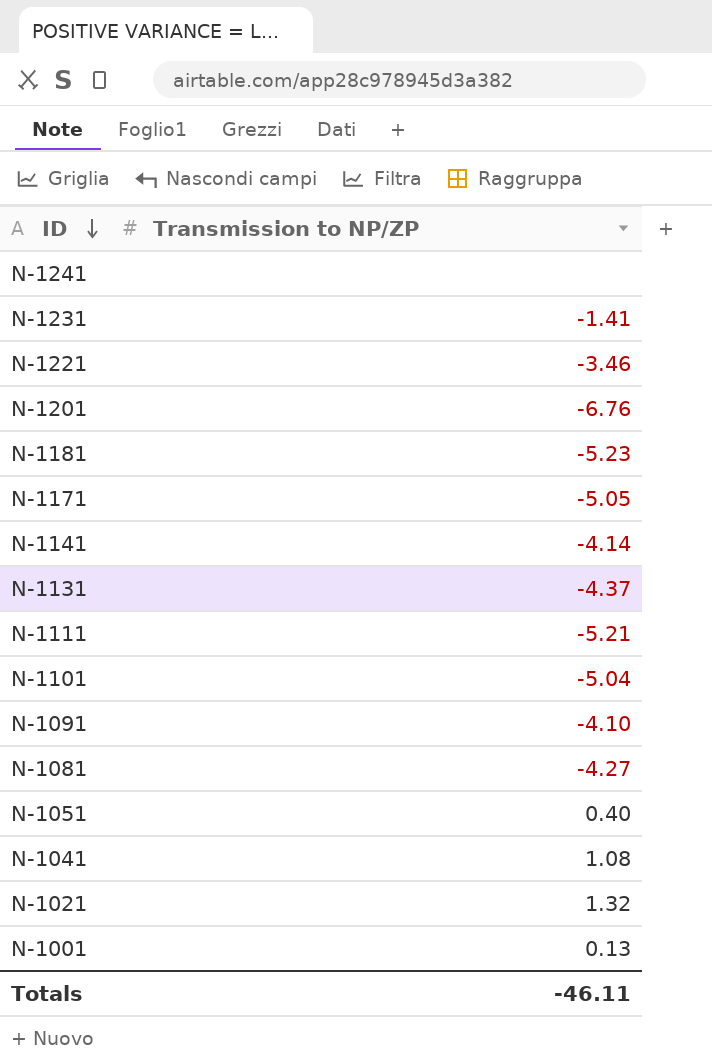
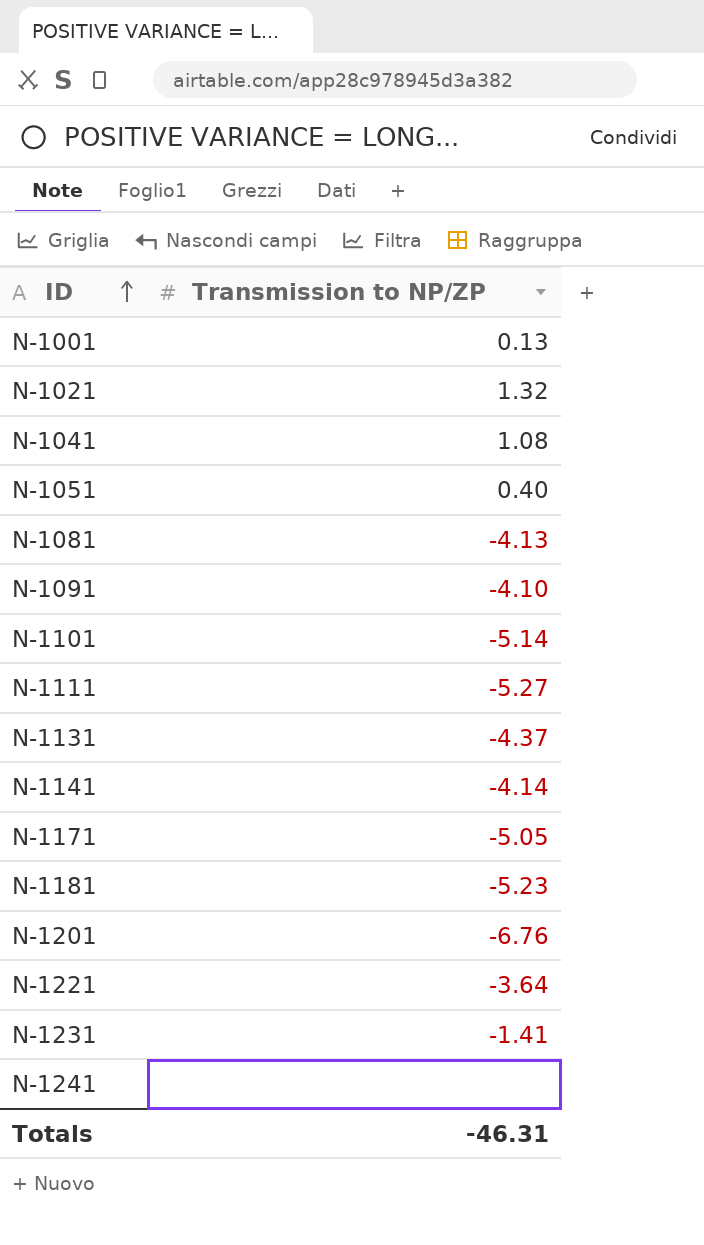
row order: ID descending -> ID ascending
N-1081 | Transmission to NP/ZP: -4.27 -> -4.13
N-1101 | Transmission to NP/ZP: -5.04 -> -5.14
N-1111 | Transmission to NP/ZP: -5.21 -> -5.27
N-1221 | Transmission to NP/ZP: -3.46 -> -3.64
Totals | Transmission to NP/ZP: -46.11 -> -46.31

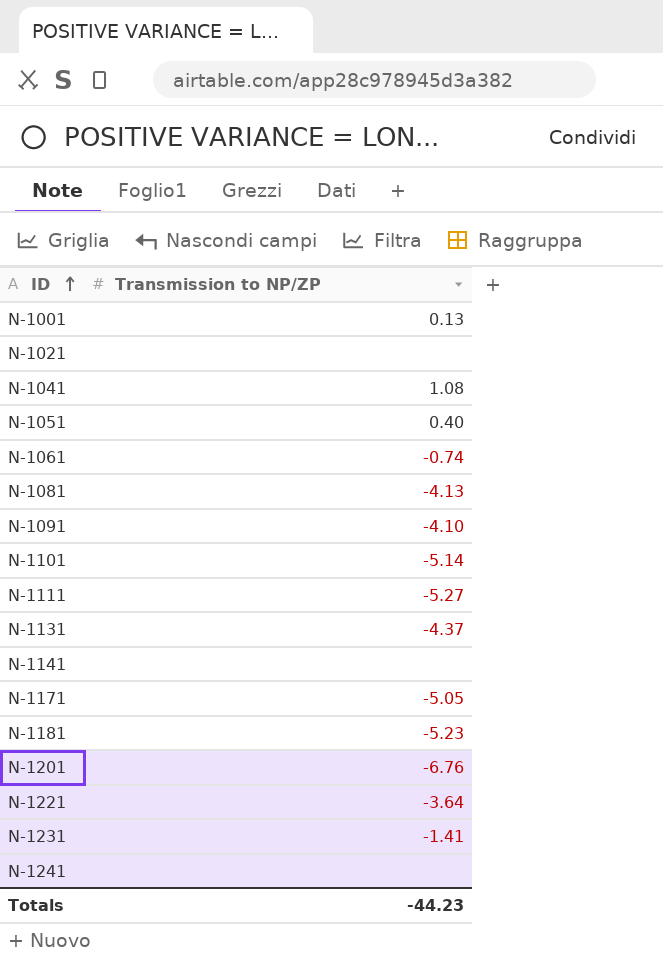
N-1021 | Transmission to NP/ZP: 1.32 -> none
row N-1061: none -> -0.74
N-1141 | Transmission to NP/ZP: -4.14 -> none
Totals | Transmission to NP/ZP: -46.31 -> -44.23

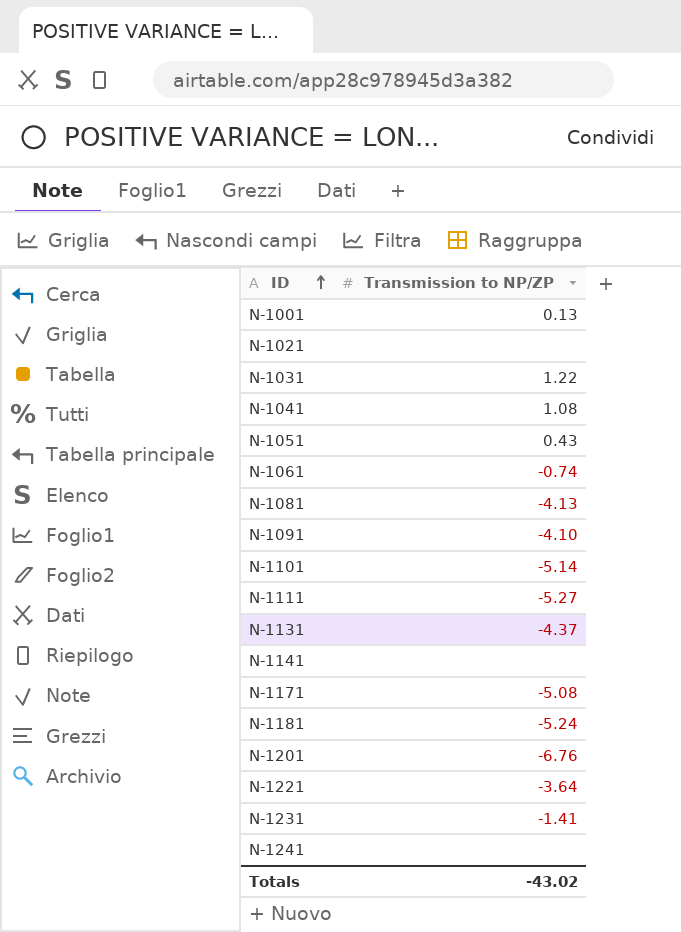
row N-1031: none -> 1.22
N-1051 | Transmission to NP/ZP: 0.40 -> 0.43
N-1171 | Transmission to NP/ZP: -5.05 -> -5.08
N-1181 | Transmission to NP/ZP: -5.23 -> -5.24
Totals | Transmission to NP/ZP: -44.23 -> -43.02

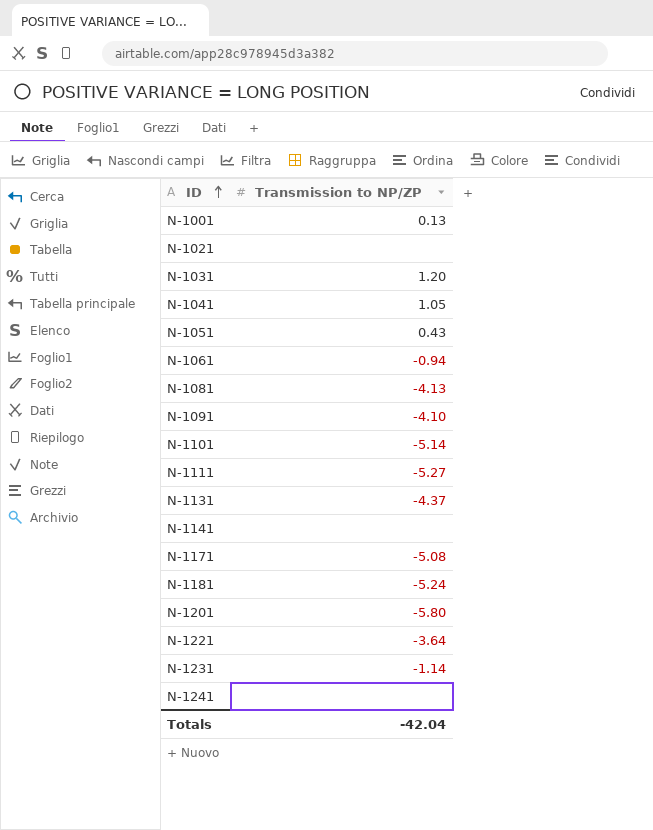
N-1031 | Transmission to NP/ZP: 1.22 -> 1.20
N-1041 | Transmission to NP/ZP: 1.08 -> 1.05
N-1061 | Transmission to NP/ZP: -0.74 -> -0.94
N-1201 | Transmission to NP/ZP: -6.76 -> -5.80
N-1231 | Transmission to NP/ZP: -1.41 -> -1.14
Totals | Transmission to NP/ZP: -43.02 -> -42.04

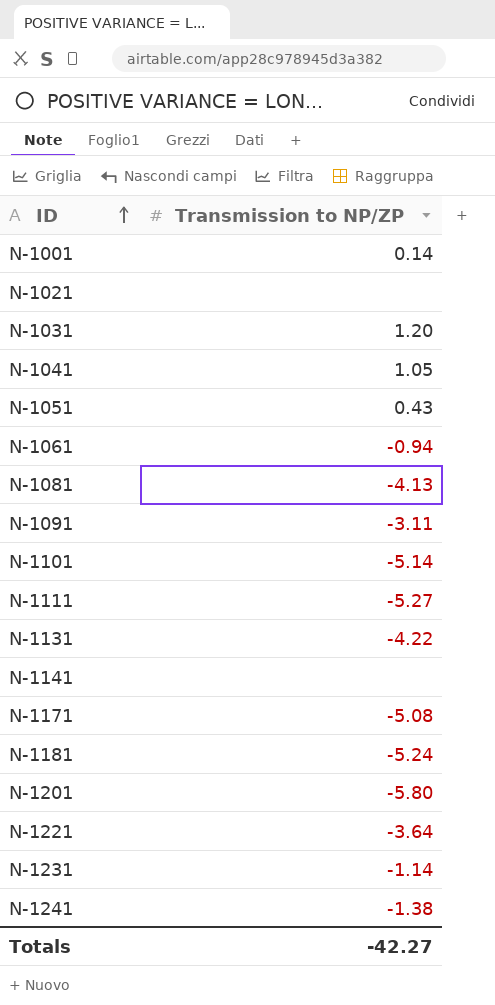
N-1001 | Transmission to NP/ZP: 0.13 -> 0.14
N-1091 | Transmission to NP/ZP: -4.10 -> -3.11
N-1131 | Transmission to NP/ZP: -4.37 -> -4.22
N-1241 | Transmission to NP/ZP: none -> -1.38
Totals | Transmission to NP/ZP: -42.04 -> -42.27

